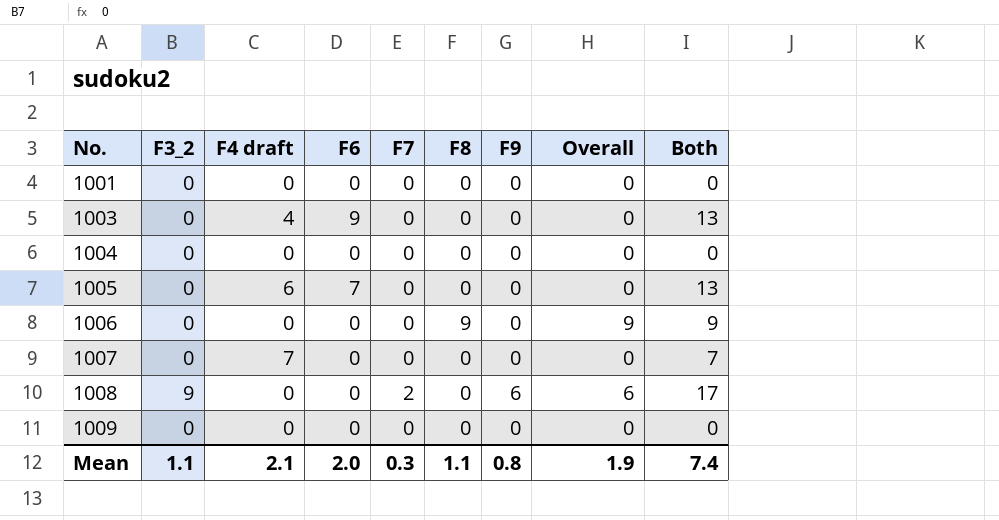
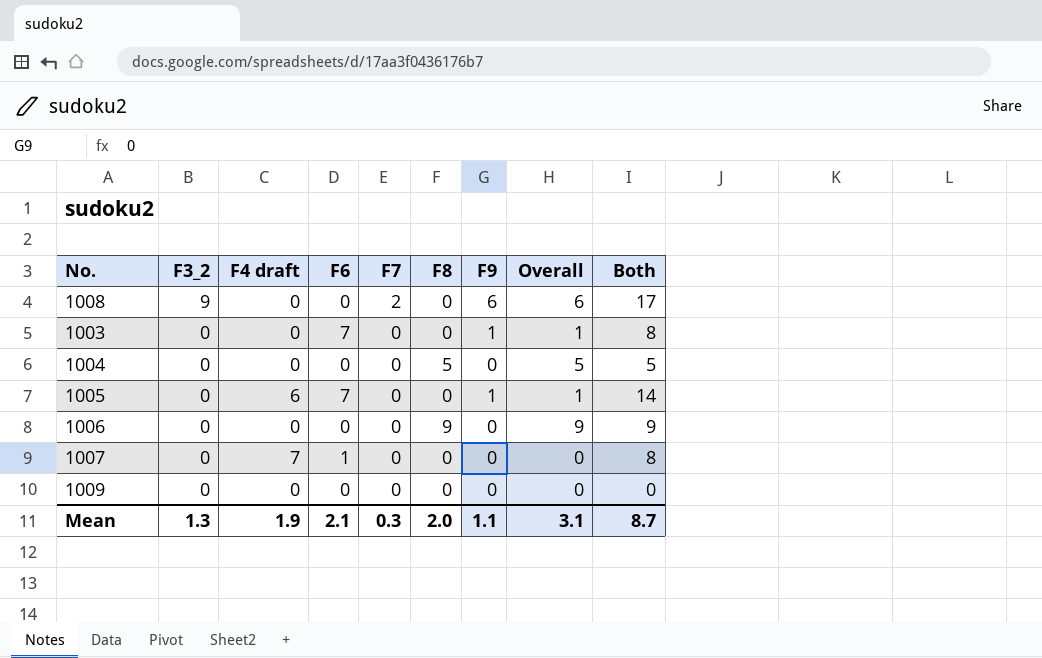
row order: No. ascending -> F3_2 descending
row 1001: 0 | 0 | 0 | 0 | 0 | 0 | 0 | 0 -> none
1003 | F4 draft: 4 -> 0
1003 | F6: 9 -> 7
1003 | F9: 0 -> 1
1003 | Overall: 0 -> 1
1003 | Both: 13 -> 8
1004 | F8: 0 -> 5
1004 | Overall: 0 -> 5
1004 | Both: 0 -> 5
1005 | F9: 0 -> 1
1005 | Overall: 0 -> 1
1005 | Both: 13 -> 14
1007 | F6: 0 -> 1
1007 | Both: 7 -> 8
Mean | F3_2: 1.1 -> 1.3
Mean | F4 draft: 2.1 -> 1.9
Mean | F6: 2.0 -> 2.1
Mean | F8: 1.1 -> 2.0
Mean | F9: 0.8 -> 1.1
Mean | Overall: 1.9 -> 3.1
Mean | Both: 7.4 -> 8.7

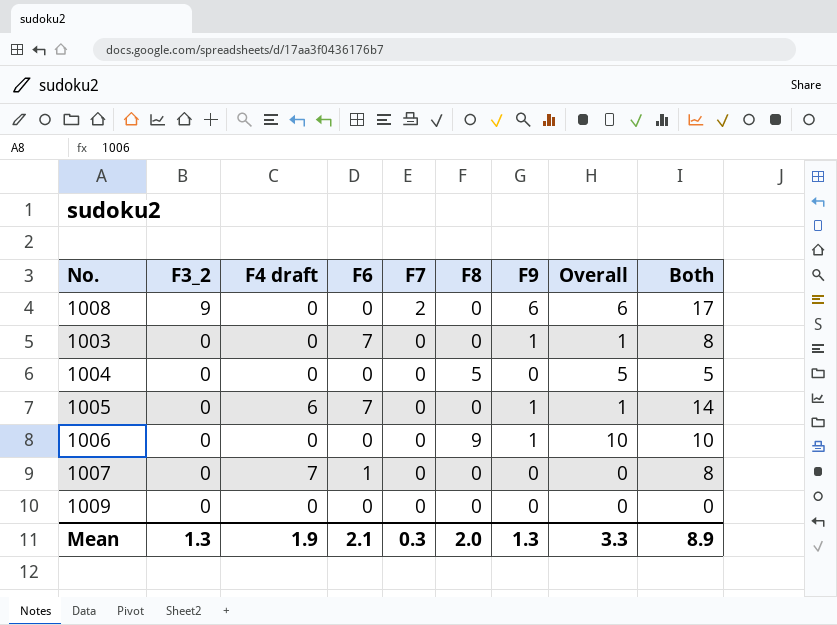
1006 | F9: 0 -> 1
1006 | Overall: 9 -> 10
1006 | Both: 9 -> 10
Mean | F9: 1.1 -> 1.3
Mean | Overall: 3.1 -> 3.3
Mean | Both: 8.7 -> 8.9

